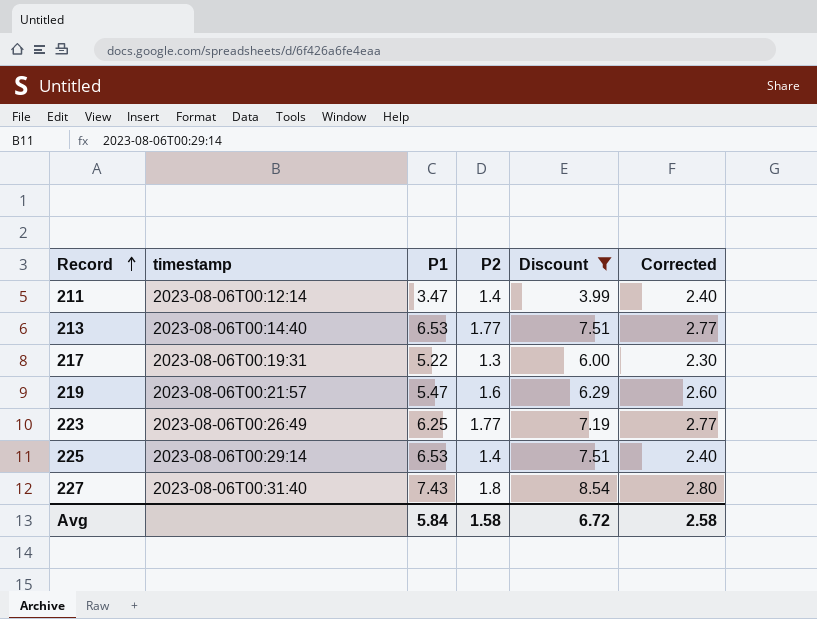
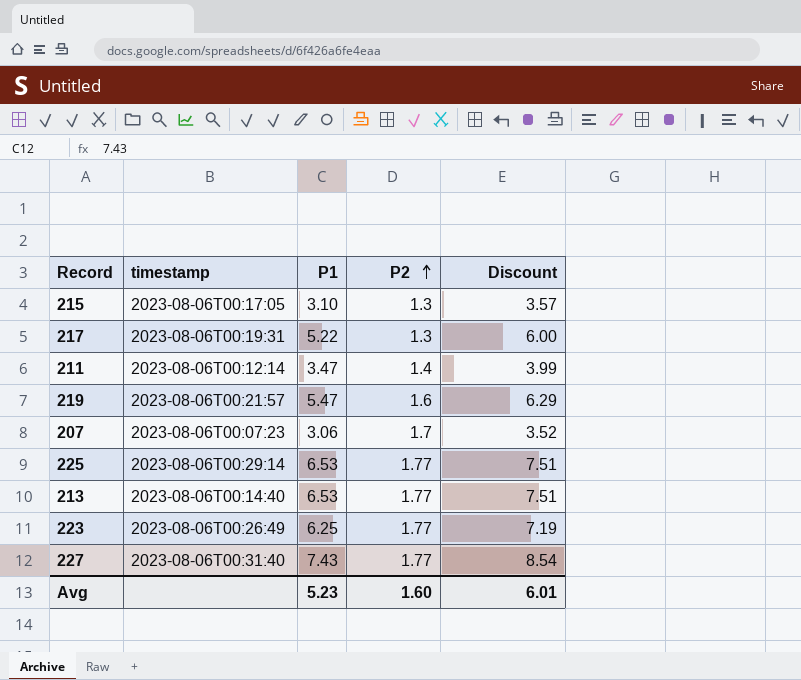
filter: Discount >= 3.99 -> none
row order: Record ascending -> P2 ascending
column Corrected | formula: [P2] + 1 -> none
225 | P2: 1.4 -> 1.77
227 | P2: 1.8 -> 1.77
Avg | P1: 5.84 -> 5.23
Avg | P2: 1.58 -> 1.60
Avg | Discount: 6.72 -> 6.01

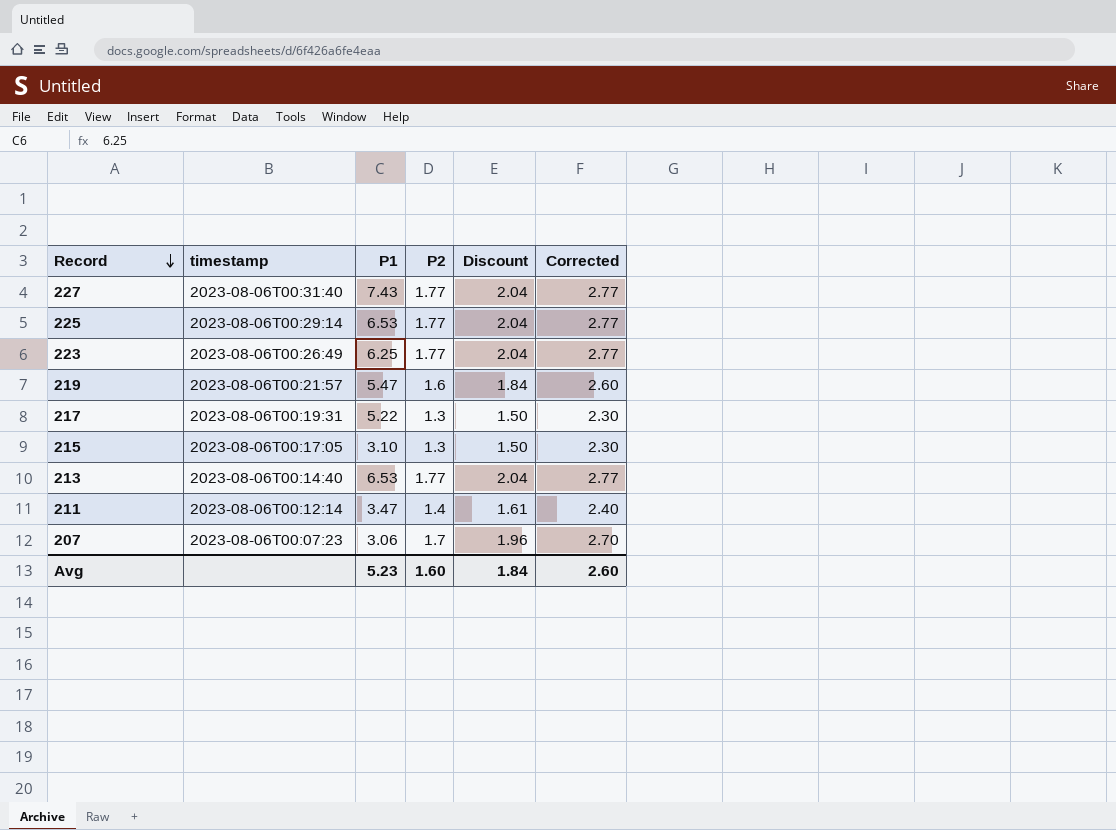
row order: P2 ascending -> Record descending
column Discount | formula: [P1] * 1.15 -> [P2] * 1.15
column Corrected | formula: none -> [P2] + 1
Avg | Discount: 6.01 -> 1.84

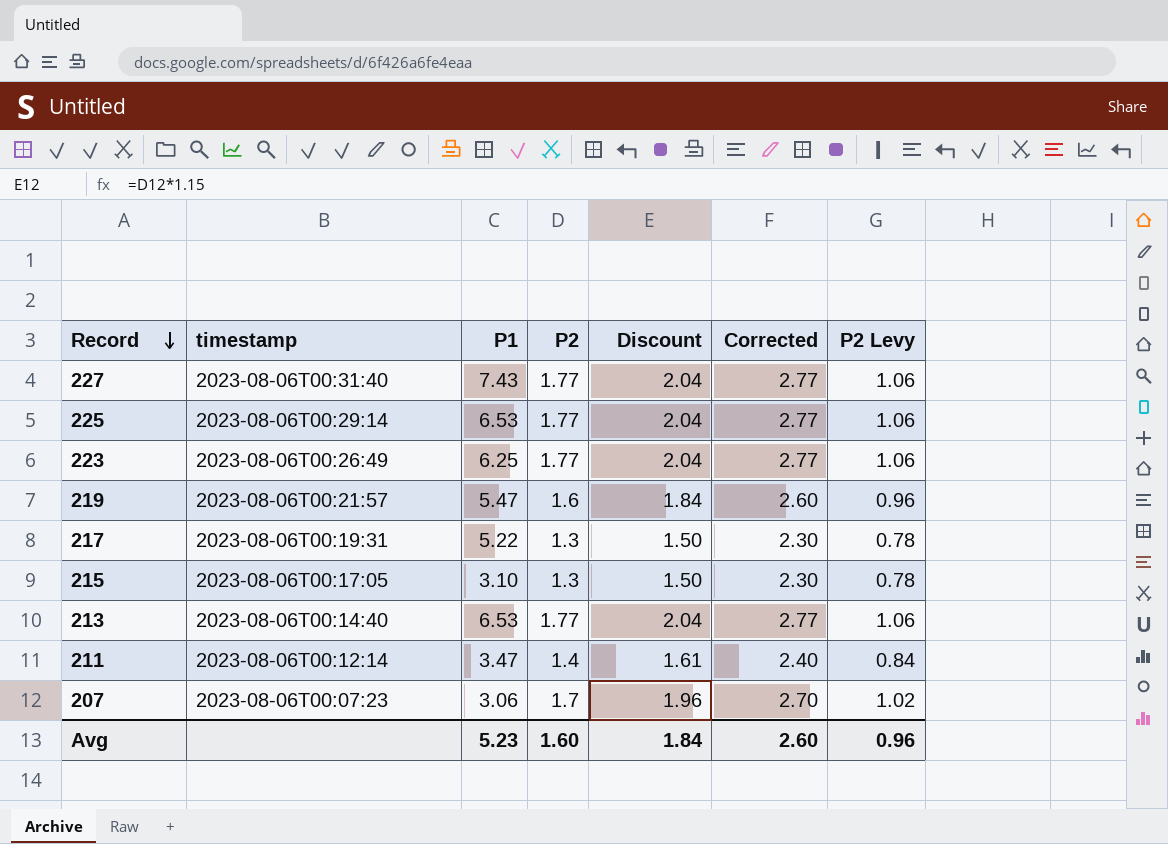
column P2 Levy | formula: none -> [P2] * 0.6

